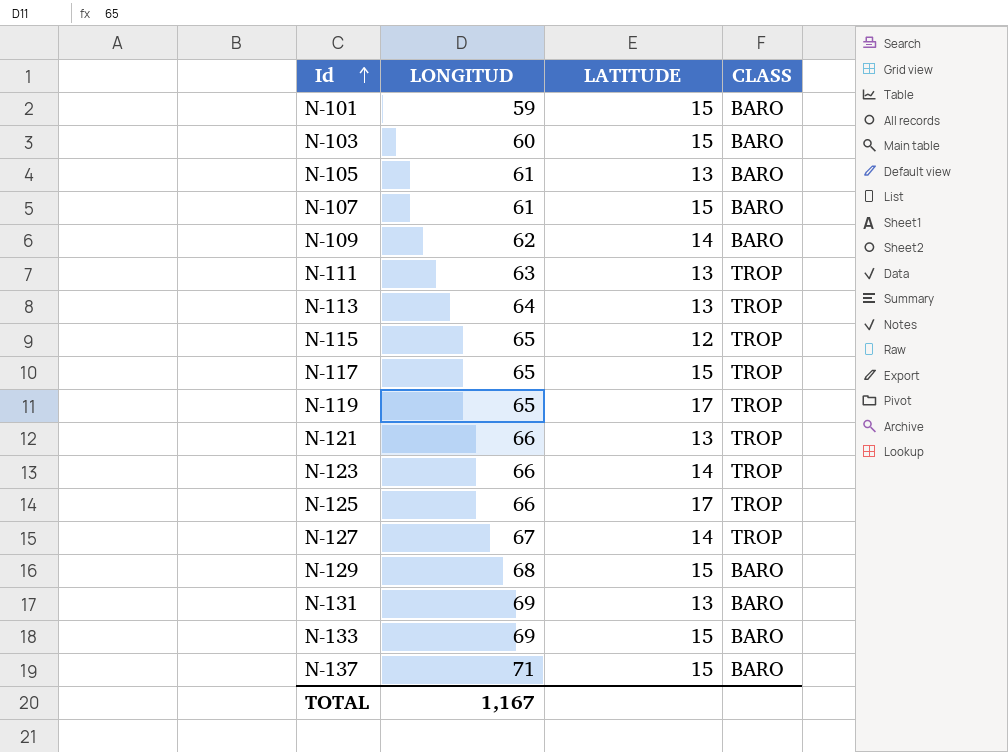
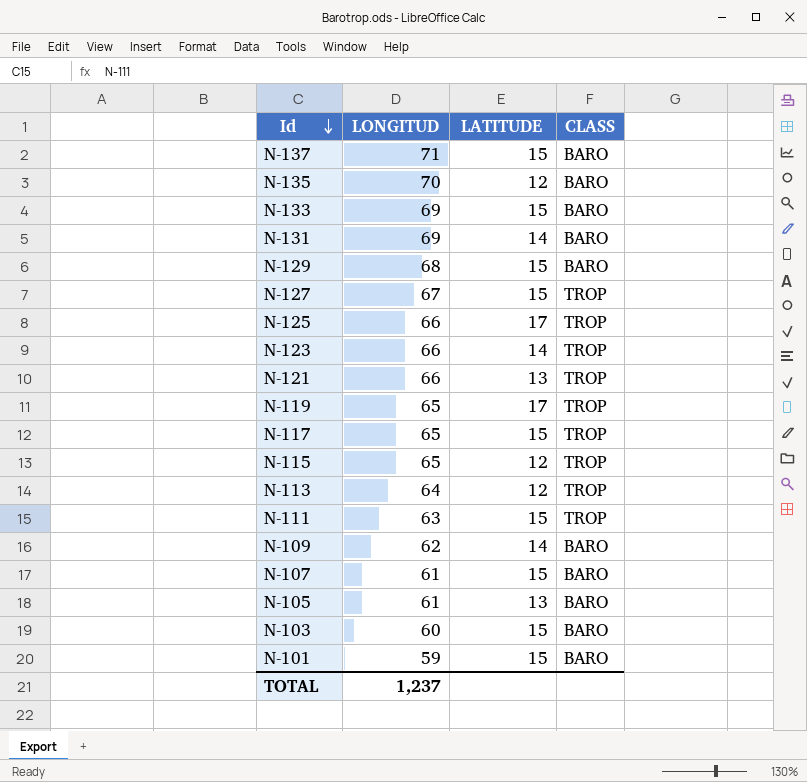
row order: Id ascending -> Id descending
row N-135: none -> 70 | 12 | BARO
N-131 | LATITUDE: 13 -> 14
N-127 | LATITUDE: 14 -> 15
N-113 | LATITUDE: 13 -> 12
N-111 | LATITUDE: 13 -> 15
TOTAL | LONGITUD: 1,167 -> 1,237

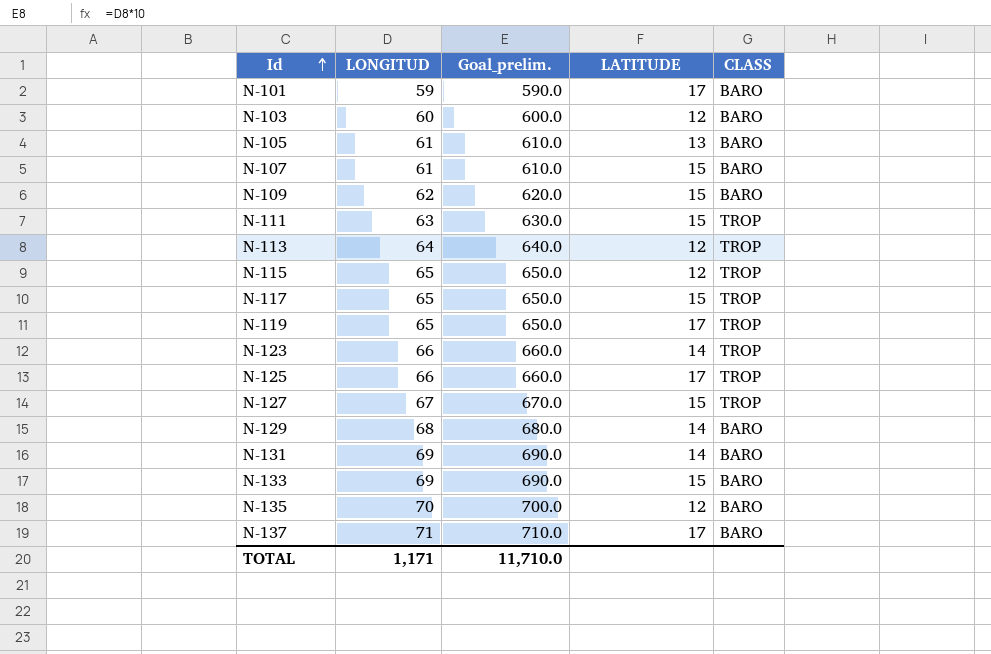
row order: Id descending -> Id ascending
column Goal_prelim. | formula: none -> [LONGITUD] * 10
row N-121: 66 | 13 | TROP -> none
N-101 | LATITUDE: 15 -> 17
N-103 | LATITUDE: 15 -> 12
N-109 | LATITUDE: 14 -> 15
N-129 | LATITUDE: 15 -> 14
N-137 | LATITUDE: 15 -> 17
TOTAL | LONGITUD: 1,237 -> 1,171

